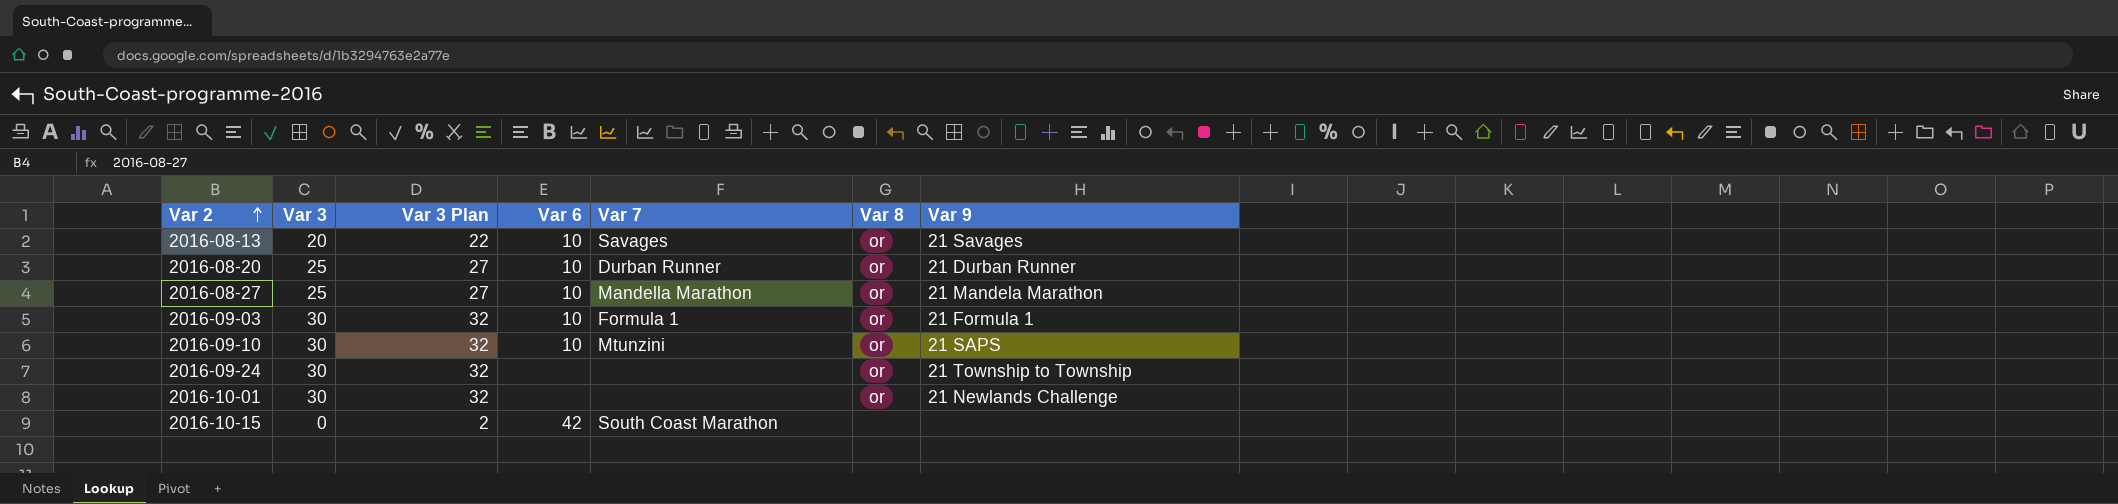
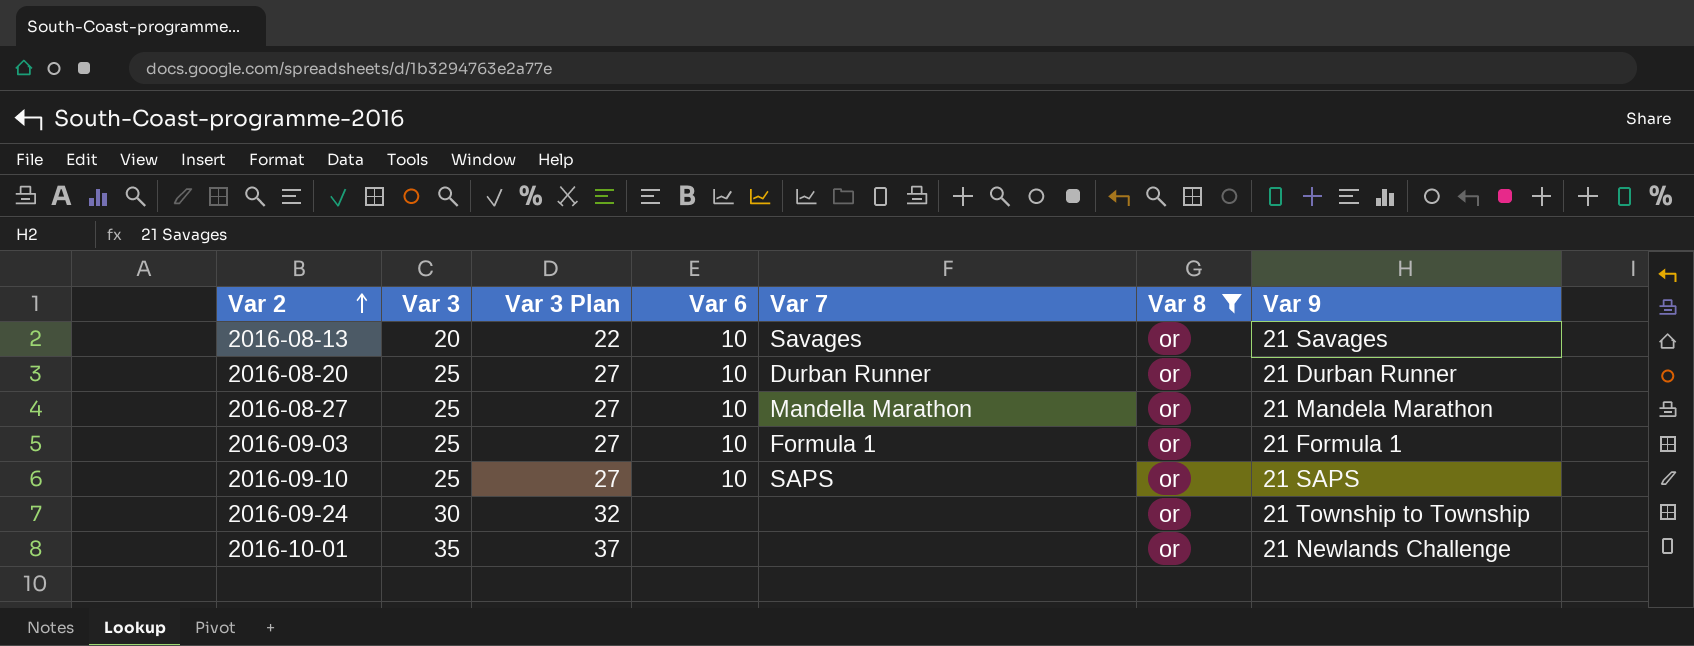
filter: none -> Var 8 = or
2016-09-03 | Var 3: 30 -> 25
2016-09-03 | Var 3 Plan: 32 -> 27
2016-09-10 | Var 3: 30 -> 25
2016-09-10 | Var 3 Plan: 32 -> 27
2016-09-10 | Var 7: Mtunzini -> SAPS
2016-10-01 | Var 3: 30 -> 35
2016-10-01 | Var 3 Plan: 32 -> 37

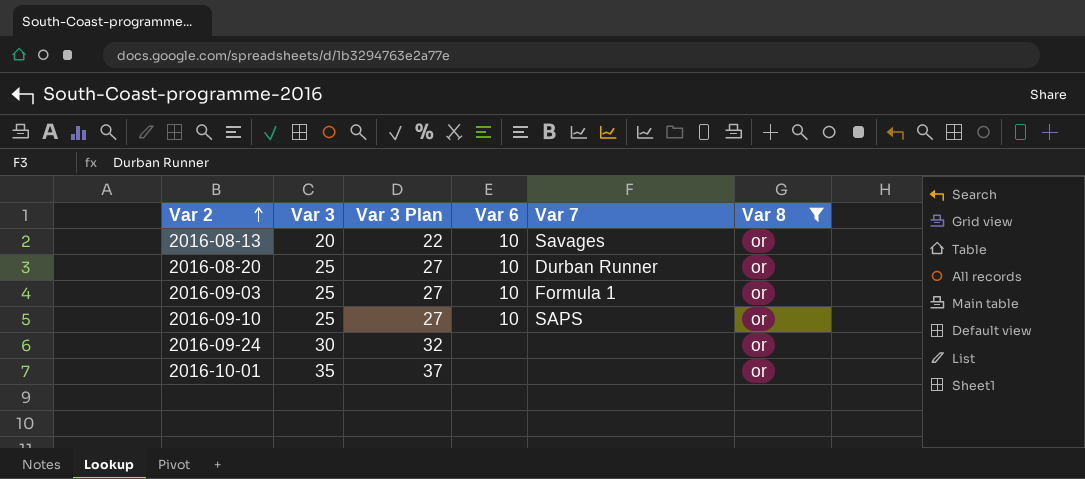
column Var 9 | position: 7 -> none
row 2016-08-27: 25 | 27 | 10 | Mandella Marathon | or | 21 Mandela Marathon -> none

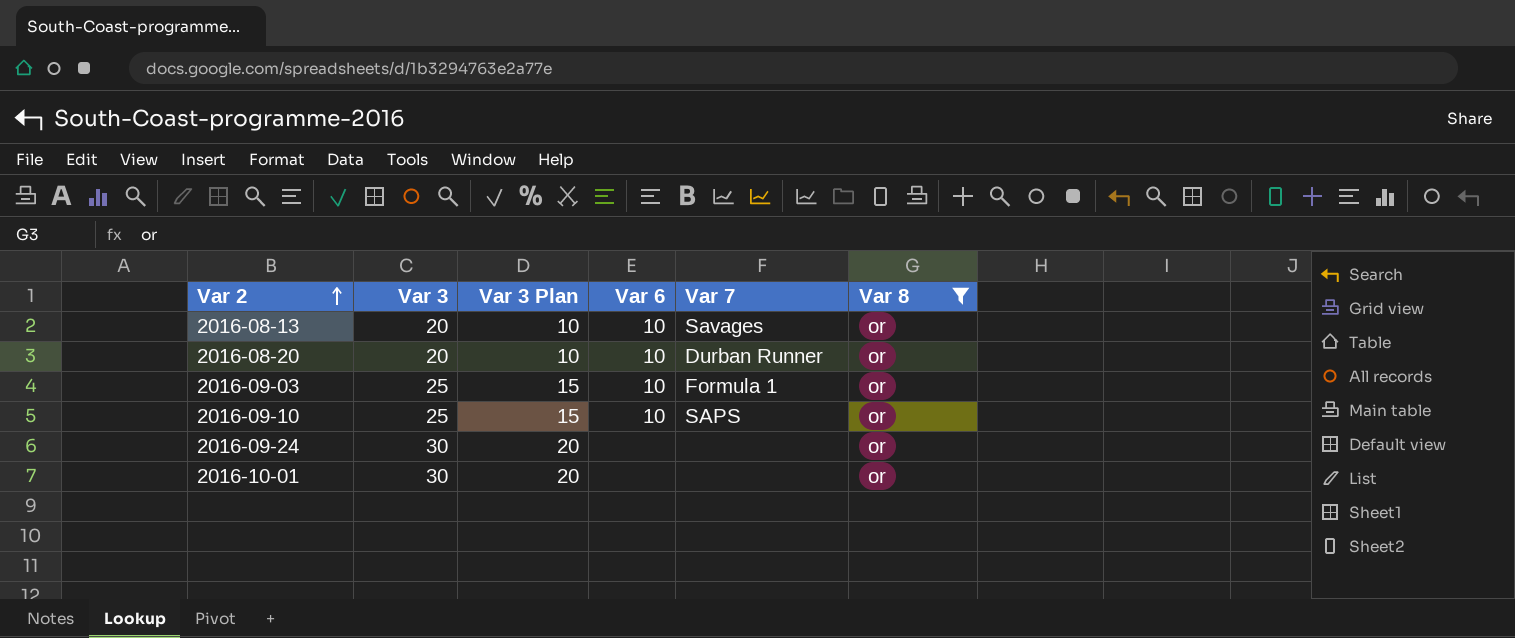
column Var 3 Plan | formula: [Var 3] + 2 -> [Var 3] - 10
2016-08-20 | Var 3: 25 -> 20
2016-10-01 | Var 3: 35 -> 30

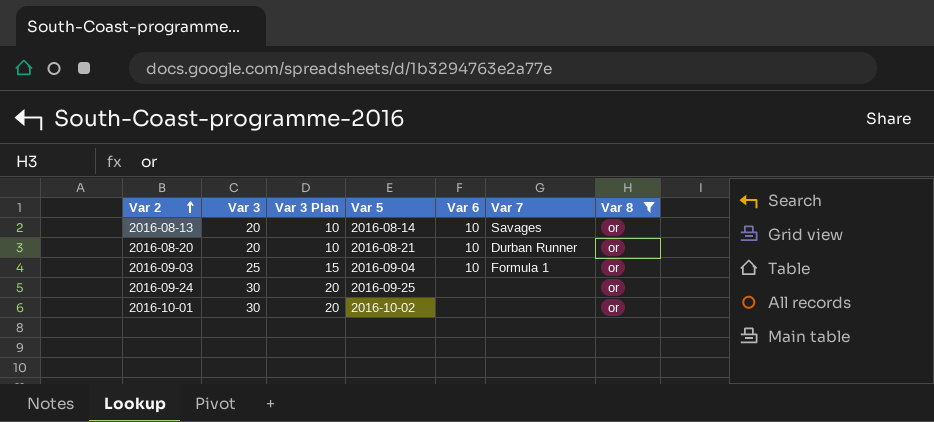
column Var 5 | position: none -> 4
row 2016-09-10: 25 | 15 | 10 | SAPS | or -> none

